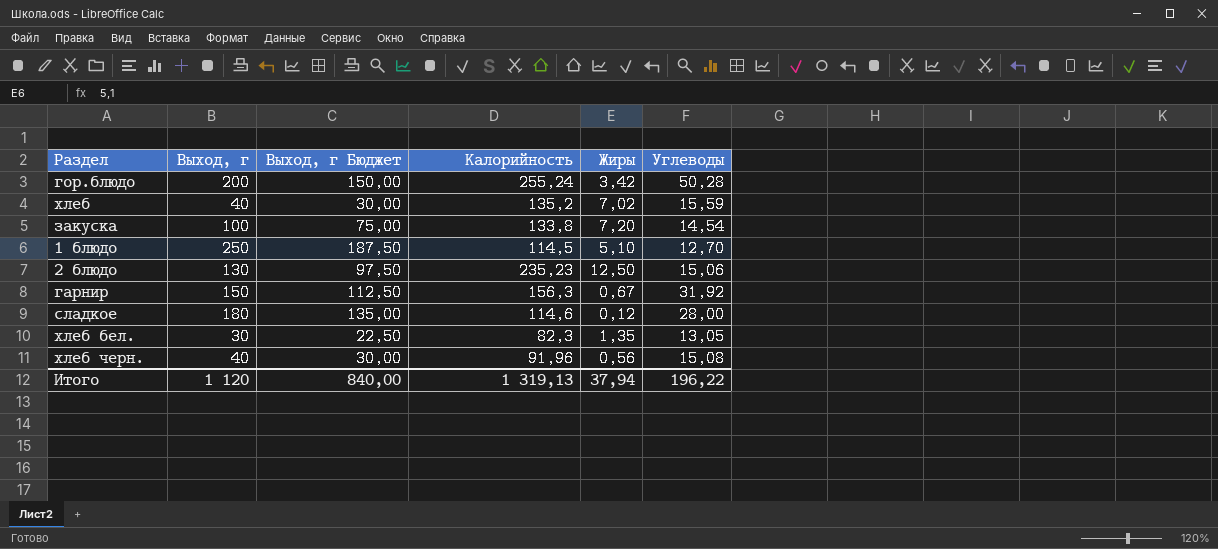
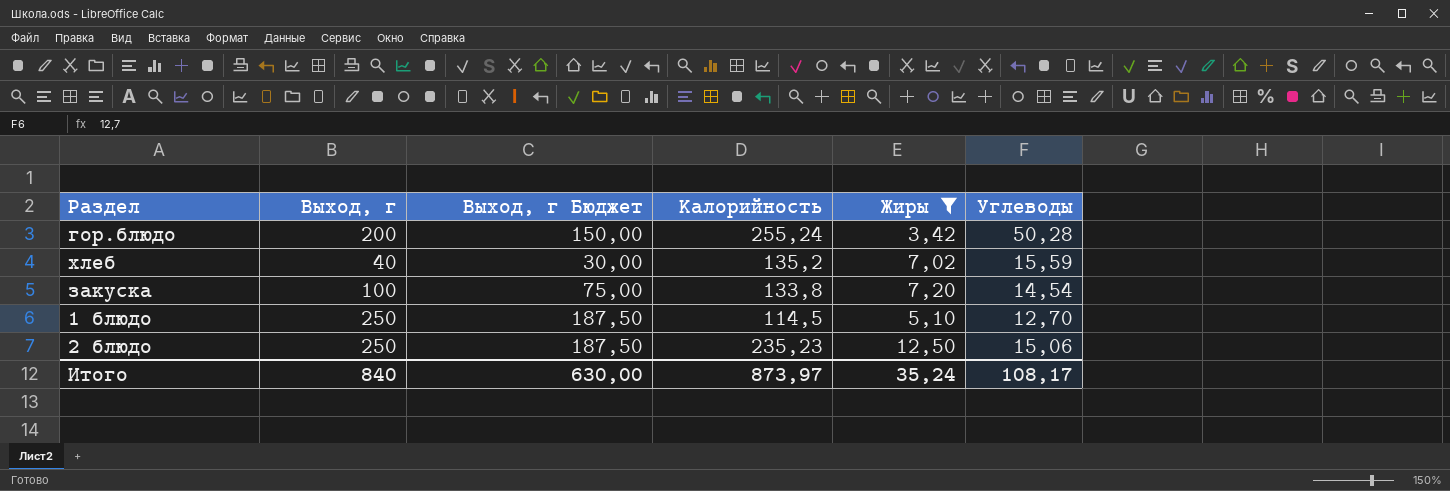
filter: none -> Жиры >= 3,42
2 блюдо | Выход, г: 130 -> 250
2 блюдо | Выход, г Бюджет: 97,50 -> 187,50
Итого | Выход, г: 1 120 -> 840
Итого | Выход, г Бюджет: 840,00 -> 630,00
Итого | Калорийность: 1 319,13 -> 873,97
Итого | Жиры: 37,94 -> 35,24
Итого | Углеводы: 196,22 -> 108,17

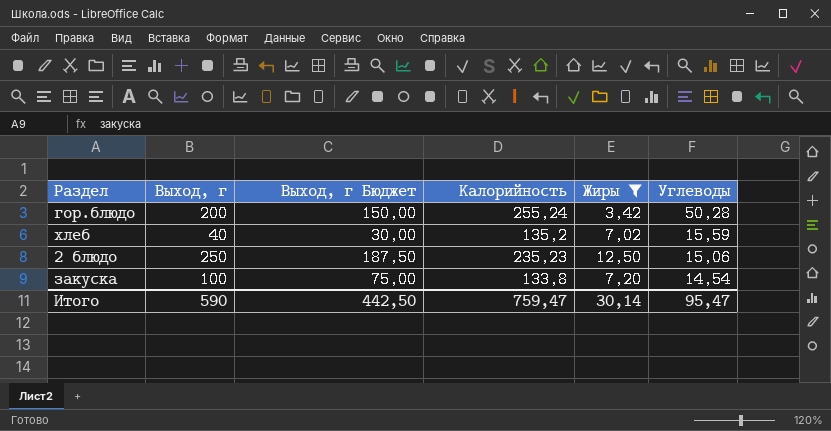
row order: none -> Углеводы descending
row 1 блюдо: 250 | 187,50 | 114,5 | 5,10 | 12,70 -> none
Итого | Выход, г: 840 -> 590
Итого | Выход, г Бюджет: 630,00 -> 442,50
Итого | Калорийность: 873,97 -> 759,47
Итого | Жиры: 35,24 -> 30,14
Итого | Углеводы: 108,17 -> 95,47

